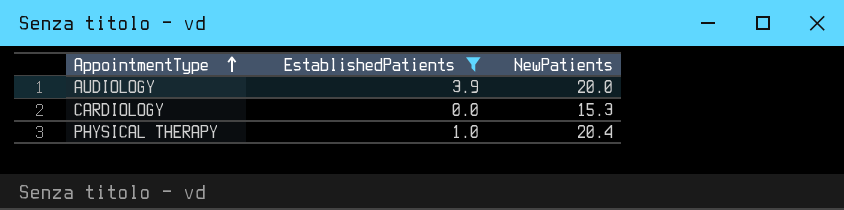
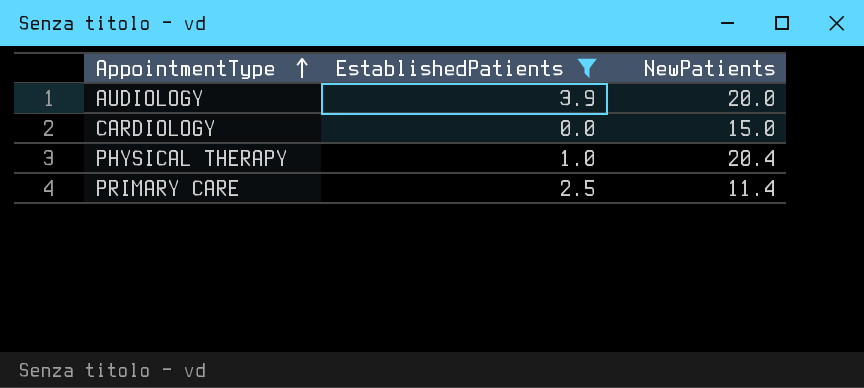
CARDIOLOGY | NewPatients: 15.3 -> 15.0
row PRIMARY CARE: none -> 2.5 | 11.4

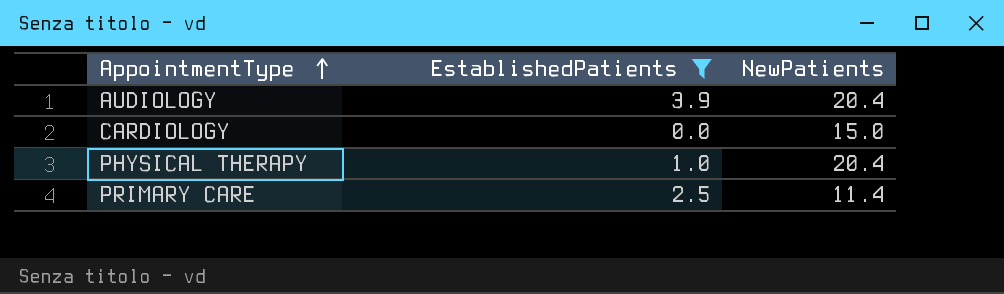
AUDIOLOGY | NewPatients: 20.0 -> 20.4

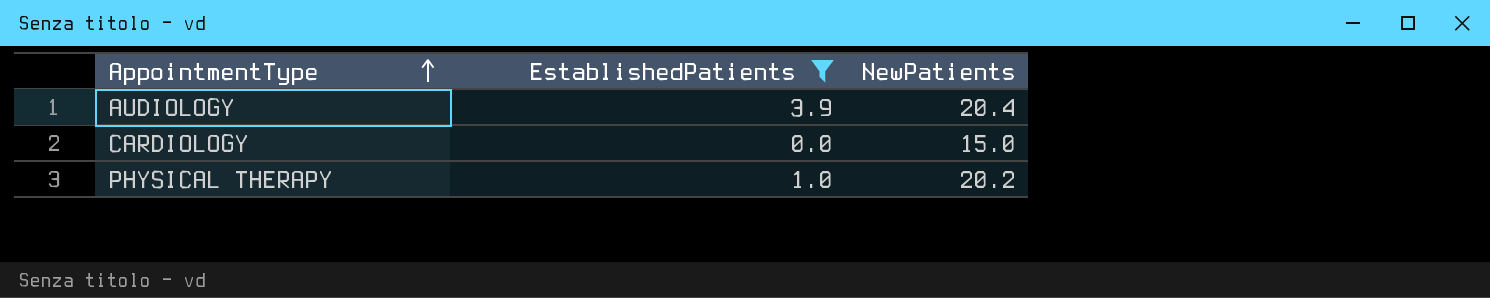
row PRIMARY CARE: 2.5 | 11.4 -> none
PHYSICAL THERAPY | NewPatients: 20.4 -> 20.2

